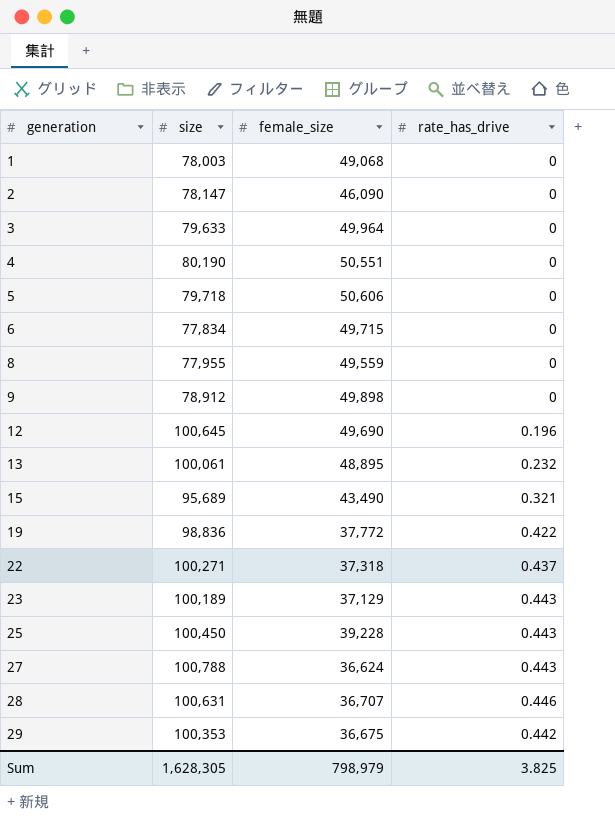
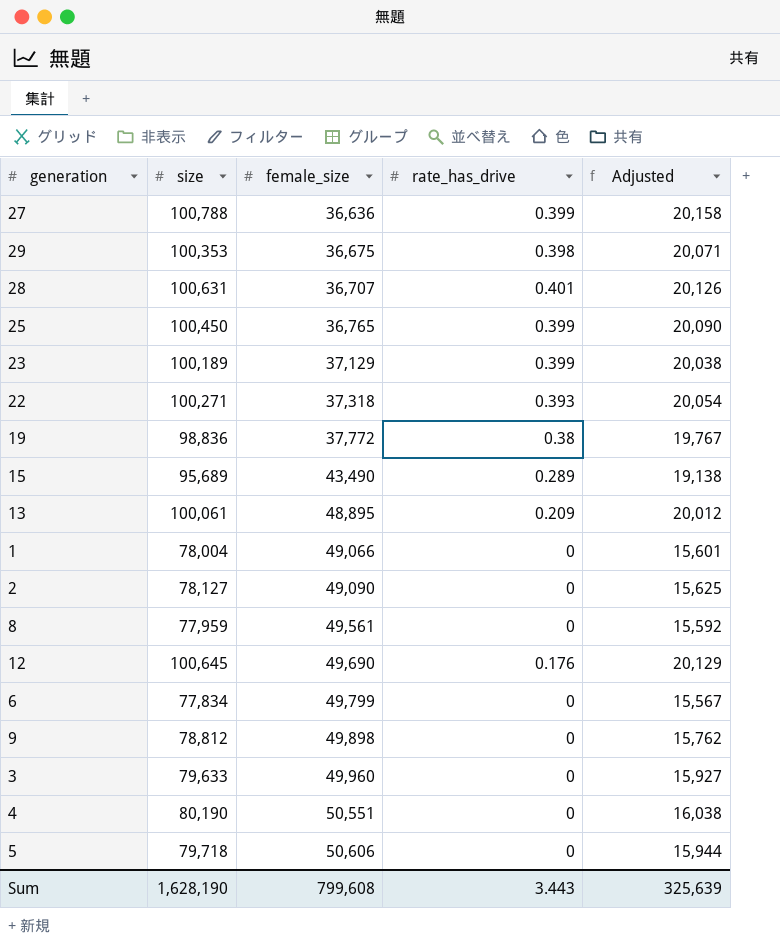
row order: generation ascending -> female_size ascending
column Adjusted | formula: none -> [size] * 0.2
27 | female_size: 36,624 -> 36,636
27 | rate_has_drive: 0.443 -> 0.399
29 | rate_has_drive: 0.442 -> 0.398
28 | rate_has_drive: 0.446 -> 0.401
25 | female_size: 39,228 -> 36,765
25 | rate_has_drive: 0.443 -> 0.399
23 | rate_has_drive: 0.443 -> 0.399
22 | rate_has_drive: 0.437 -> 0.393
19 | rate_has_drive: 0.422 -> 0.38
15 | rate_has_drive: 0.321 -> 0.289
13 | rate_has_drive: 0.232 -> 0.209
1 | size: 78,003 -> 78,004
1 | female_size: 49,068 -> 49,066
2 | size: 78,147 -> 78,127
2 | female_size: 46,090 -> 49,090
8 | size: 77,955 -> 77,959
8 | female_size: 49,559 -> 49,561
12 | rate_has_drive: 0.196 -> 0.176
6 | female_size: 49,715 -> 49,799
9 | size: 78,912 -> 78,812
3 | female_size: 49,964 -> 49,960
Sum | size: 1,628,305 -> 1,628,190
Sum | female_size: 798,979 -> 799,608
Sum | rate_has_drive: 3.825 -> 3.443

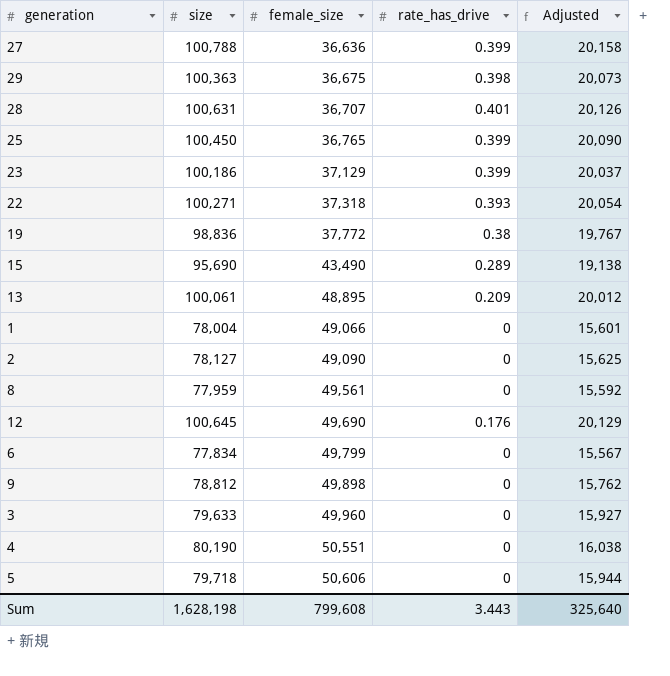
29 | size: 100,353 -> 100,363
29 | Adjusted: 20,071 -> 20,073
23 | size: 100,189 -> 100,186
23 | Adjusted: 20,038 -> 20,037
15 | size: 95,689 -> 95,690
Sum | size: 1,628,190 -> 1,628,198
Sum | Adjusted: 325,639 -> 325,640

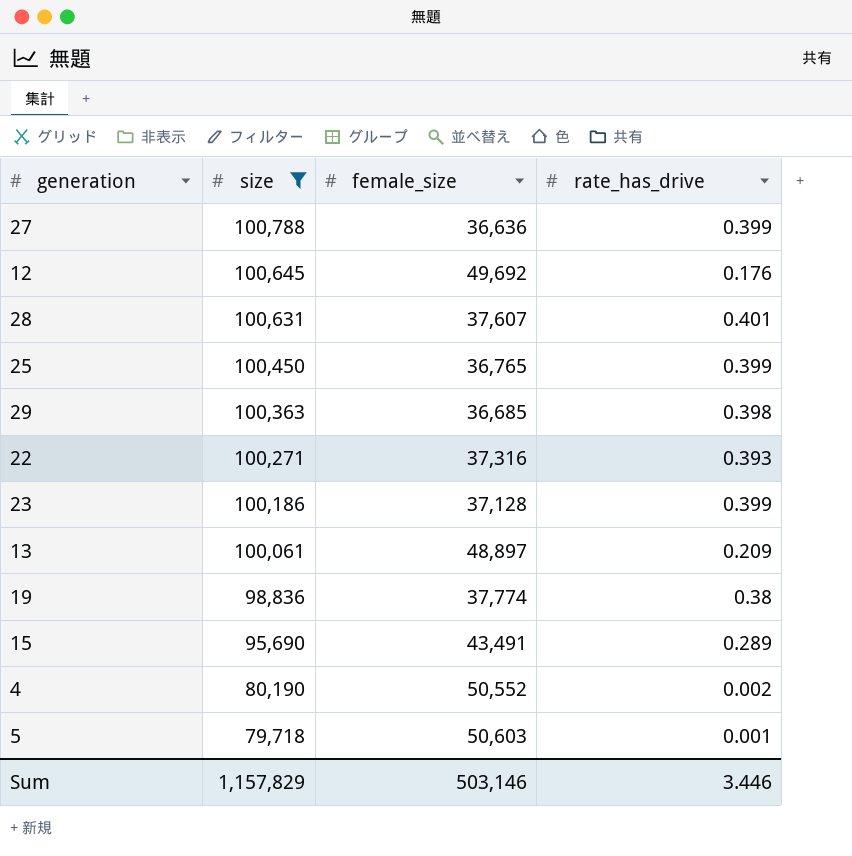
filter: none -> size >= 79,718
row order: female_size ascending -> size descending
column Adjusted | formula: [size] * 0.2 -> none
12 | female_size: 49,690 -> 49,692
28 | female_size: 36,707 -> 37,607
29 | female_size: 36,675 -> 36,685
22 | female_size: 37,318 -> 37,316
23 | female_size: 37,129 -> 37,128
13 | female_size: 48,895 -> 48,897
19 | female_size: 37,772 -> 37,774
15 | female_size: 43,490 -> 43,491
4 | female_size: 50,551 -> 50,552
4 | rate_has_drive: 0 -> 0.002
5 | female_size: 50,606 -> 50,603
5 | rate_has_drive: 0 -> 0.001
Sum | size: 1,628,198 -> 1,157,829
Sum | female_size: 799,608 -> 503,146
Sum | rate_has_drive: 3.443 -> 3.446

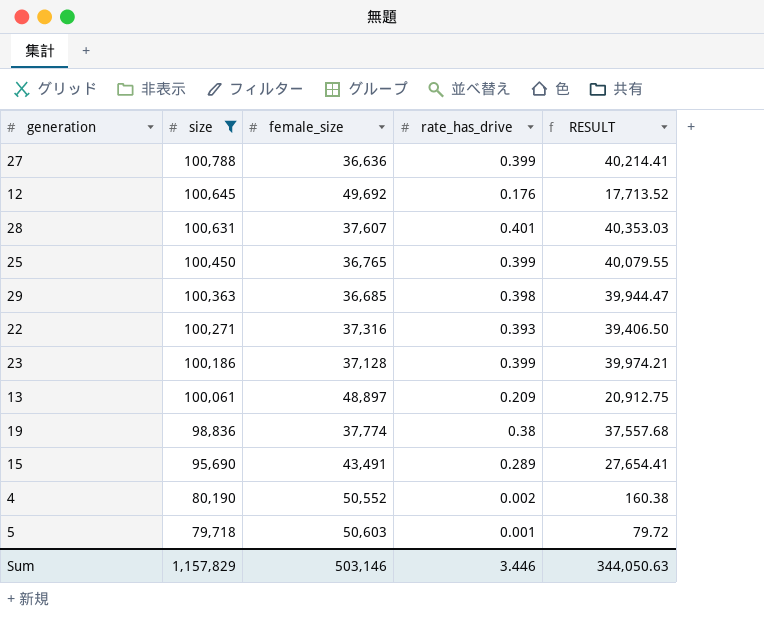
column RESULT | formula: none -> [size] * [rate_has_drive]

